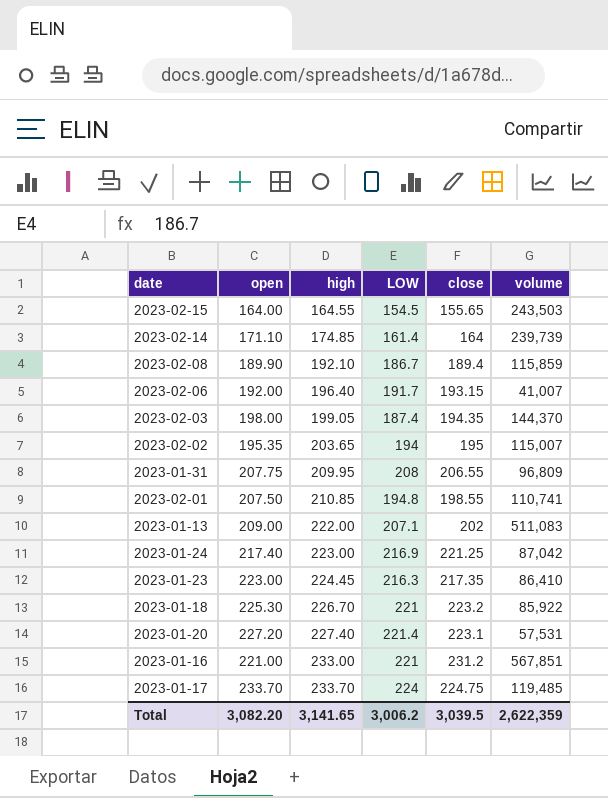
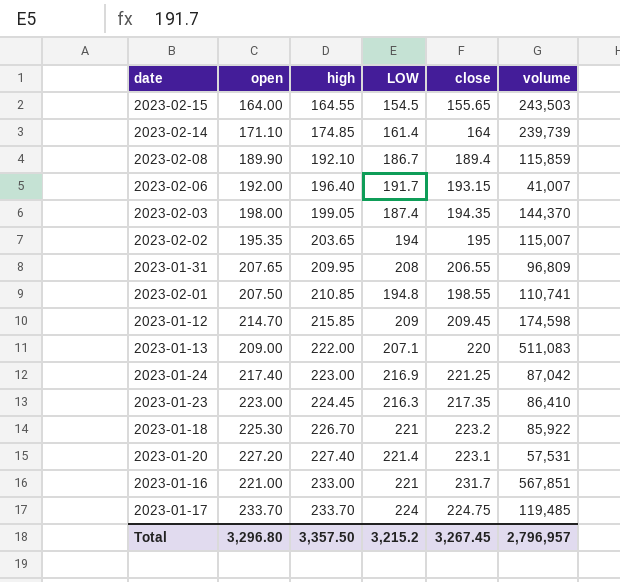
2023-01-31 | open: 207.75 -> 207.65
row 2023-01-12: none -> 214.70 | 215.85 | 209 | 209.45 | 174,598
2023-01-13 | close: 202 -> 220
2023-01-16 | close: 231.2 -> 231.7
Total | open: 3,082.20 -> 3,296.80
Total | high: 3,141.65 -> 3,357.50
Total | LOW: 3,006.2 -> 3,215.2
Total | close: 3,039.5 -> 3,267.45
Total | volume: 2,622,359 -> 2,796,957

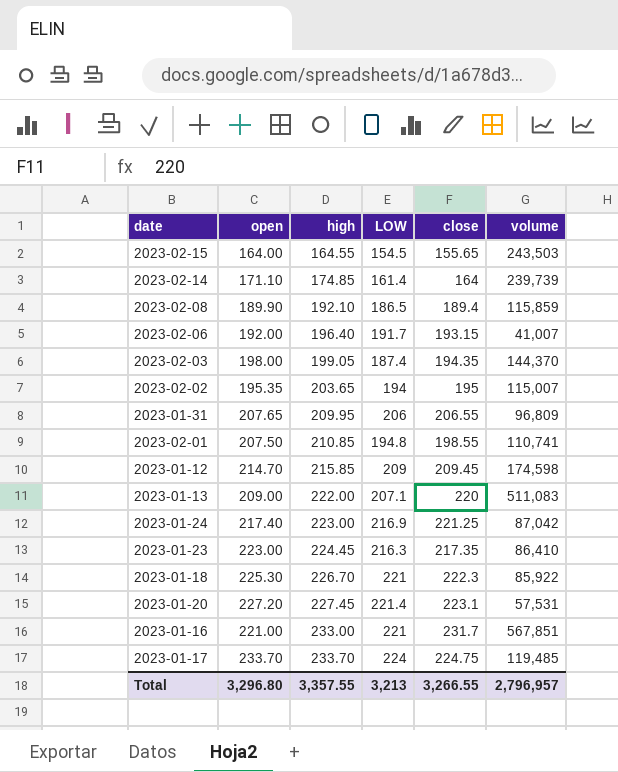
2023-02-08 | LOW: 186.7 -> 186.5
2023-01-31 | LOW: 208 -> 206
2023-01-18 | close: 223.2 -> 222.3
2023-01-20 | high: 227.40 -> 227.45
Total | high: 3,357.50 -> 3,357.55
Total | LOW: 3,215.2 -> 3,213
Total | close: 3,267.45 -> 3,266.55

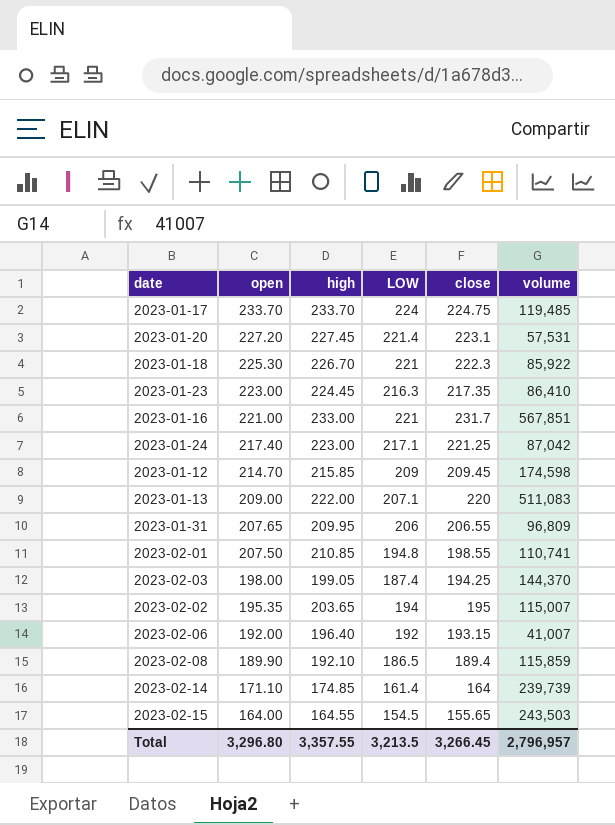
row order: high ascending -> open descending
2023-01-24 | LOW: 216.9 -> 217.1
2023-02-03 | close: 194.35 -> 194.25
2023-02-06 | LOW: 191.7 -> 192
Total | LOW: 3,213 -> 3,213.5
Total | close: 3,266.55 -> 3,266.45

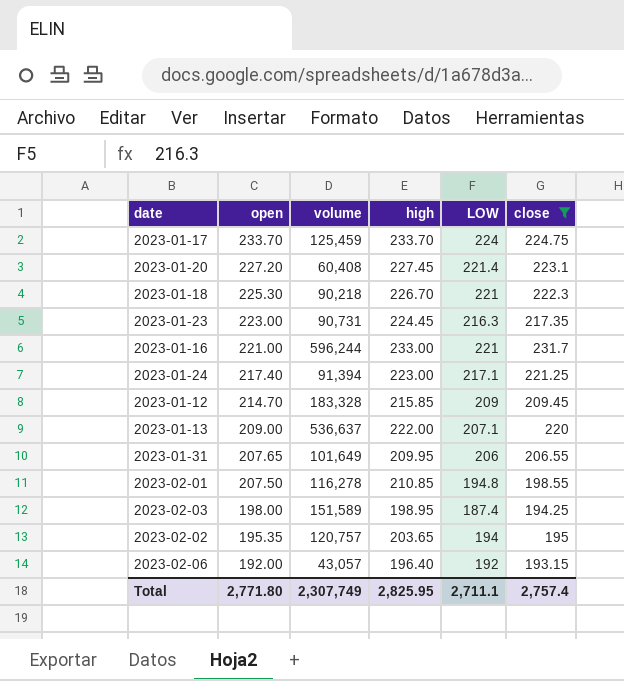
filter: none -> close >= 193.15
column volume | position: 6 -> 3
2023-01-17 | volume: 119,485 -> 125,459
2023-01-20 | volume: 57,531 -> 60,408
2023-01-18 | volume: 85,922 -> 90,218
2023-01-23 | volume: 86,410 -> 90,731
2023-01-16 | volume: 567,851 -> 596,244
2023-01-24 | volume: 87,042 -> 91,394
2023-01-12 | volume: 174,598 -> 183,328
2023-01-13 | volume: 511,083 -> 536,637
2023-01-31 | volume: 96,809 -> 101,649
2023-02-01 | volume: 110,741 -> 116,278
2023-02-03 | volume: 144,370 -> 151,589
2023-02-03 | high: 199.05 -> 198.95
2023-02-02 | volume: 115,007 -> 120,757
2023-02-06 | volume: 41,007 -> 43,057
Total | open: 3,296.80 -> 2,771.80
Total | volume: 2,796,957 -> 2,307,749
Total | high: 3,357.55 -> 2,825.95
Total | LOW: 3,213.5 -> 2,711.1
Total | close: 3,266.45 -> 2,757.4

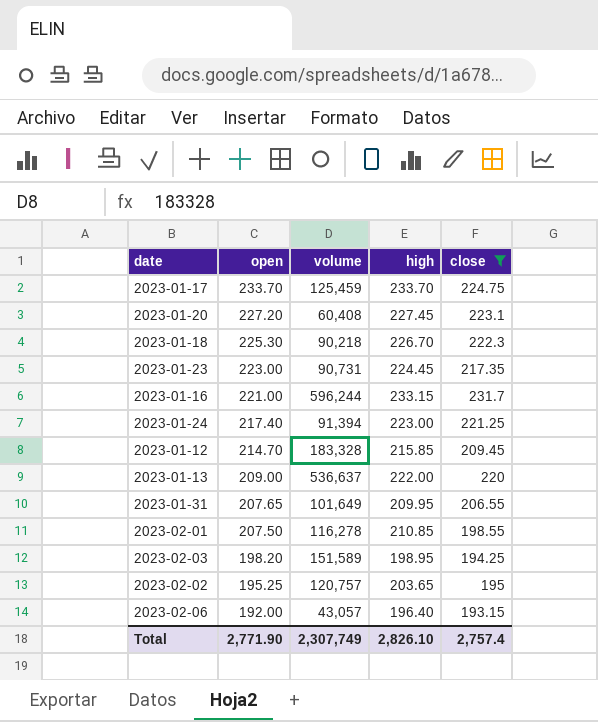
column LOW | position: 5 -> none
2023-01-16 | high: 233.00 -> 233.15
2023-02-03 | open: 198.00 -> 198.20
2023-02-02 | open: 195.35 -> 195.25
Total | open: 2,771.80 -> 2,771.90
Total | high: 2,825.95 -> 2,826.10

